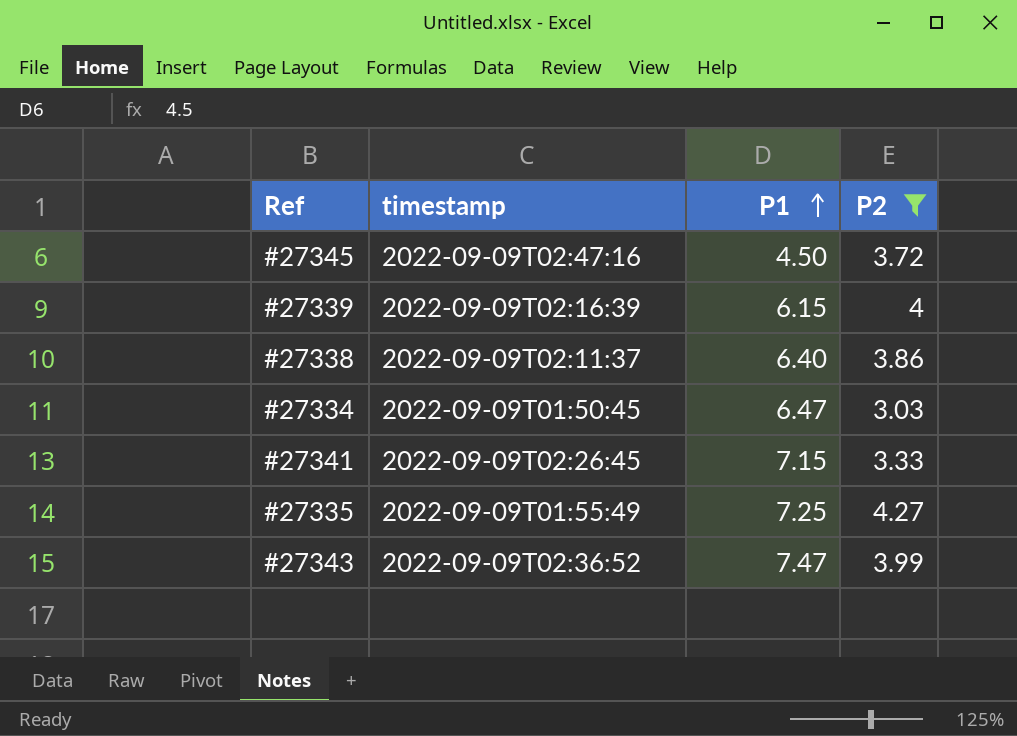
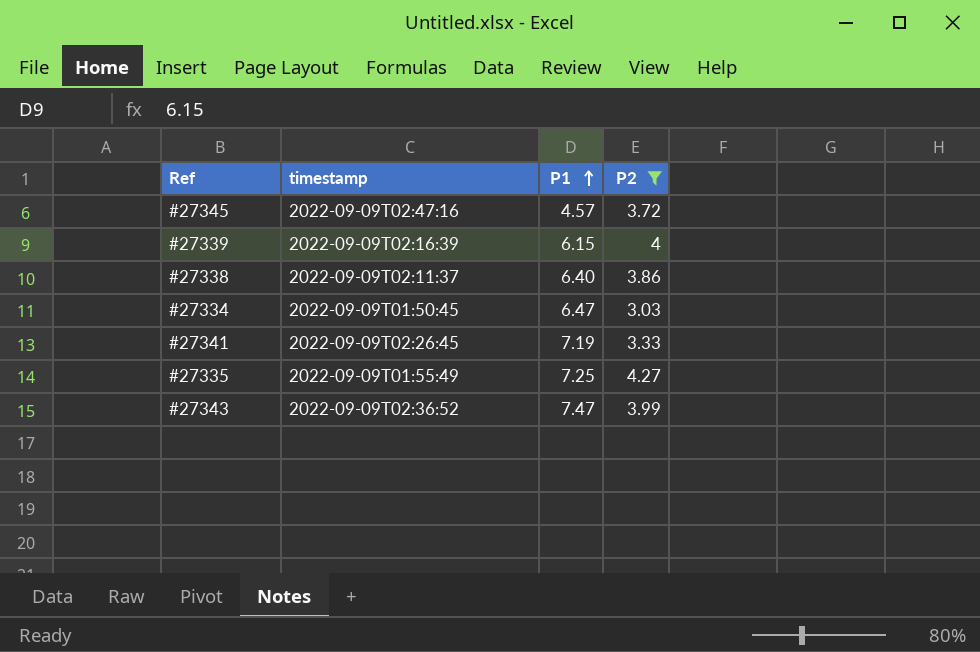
#27345 | P1: 4.50 -> 4.57
#27341 | P1: 7.15 -> 7.19

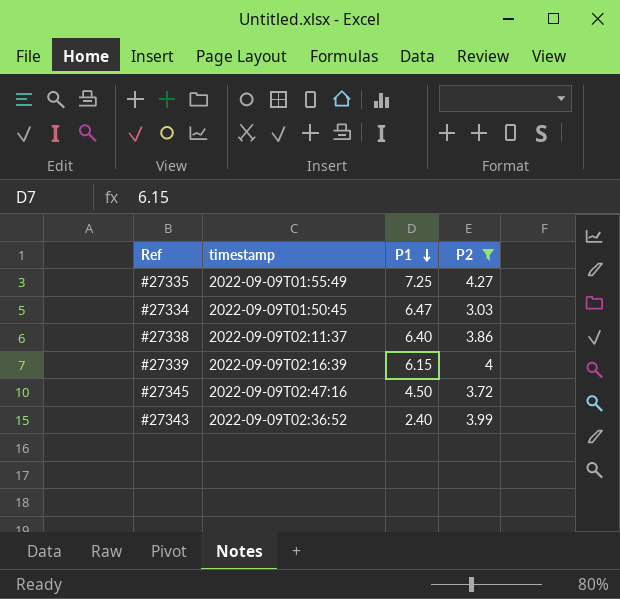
row order: P1 ascending -> P1 descending
row #27341: 2022-09-09T02:26:45 | 7.19 | 3.33 -> none
#27345 | P1: 4.57 -> 4.50
#27343 | P1: 7.47 -> 2.40

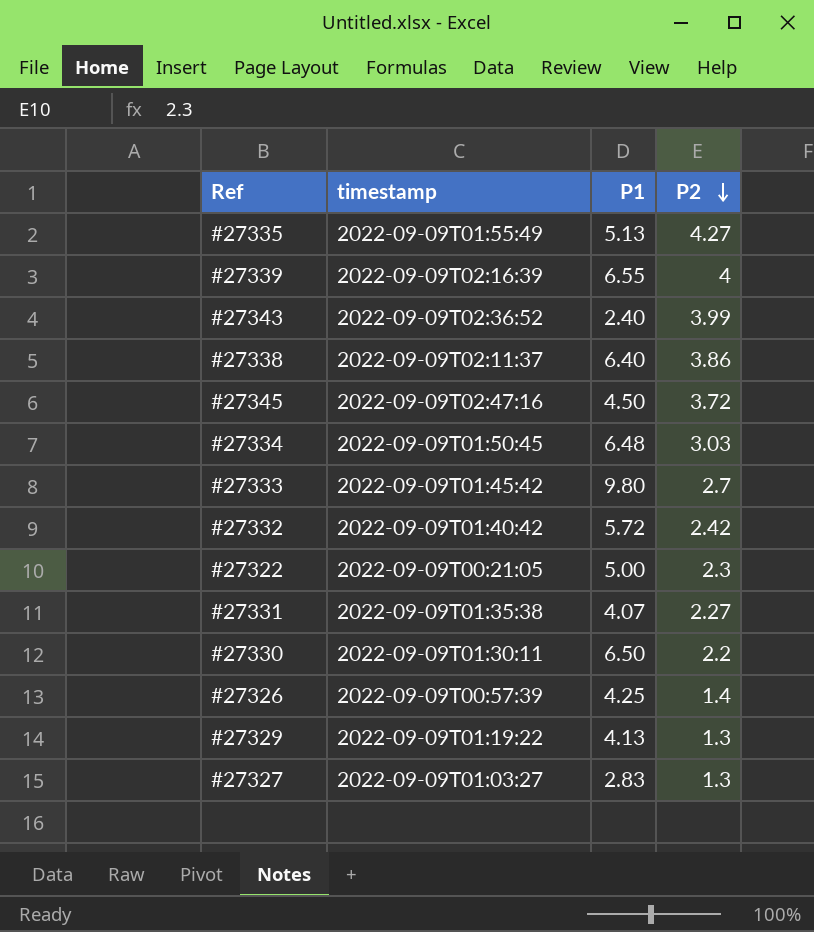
filter: P2 >= 3.03 -> none
row order: P1 descending -> P2 descending
#27335 | P1: 7.25 -> 5.13
#27339 | P1: 6.15 -> 6.55
#27334 | P1: 6.47 -> 6.48

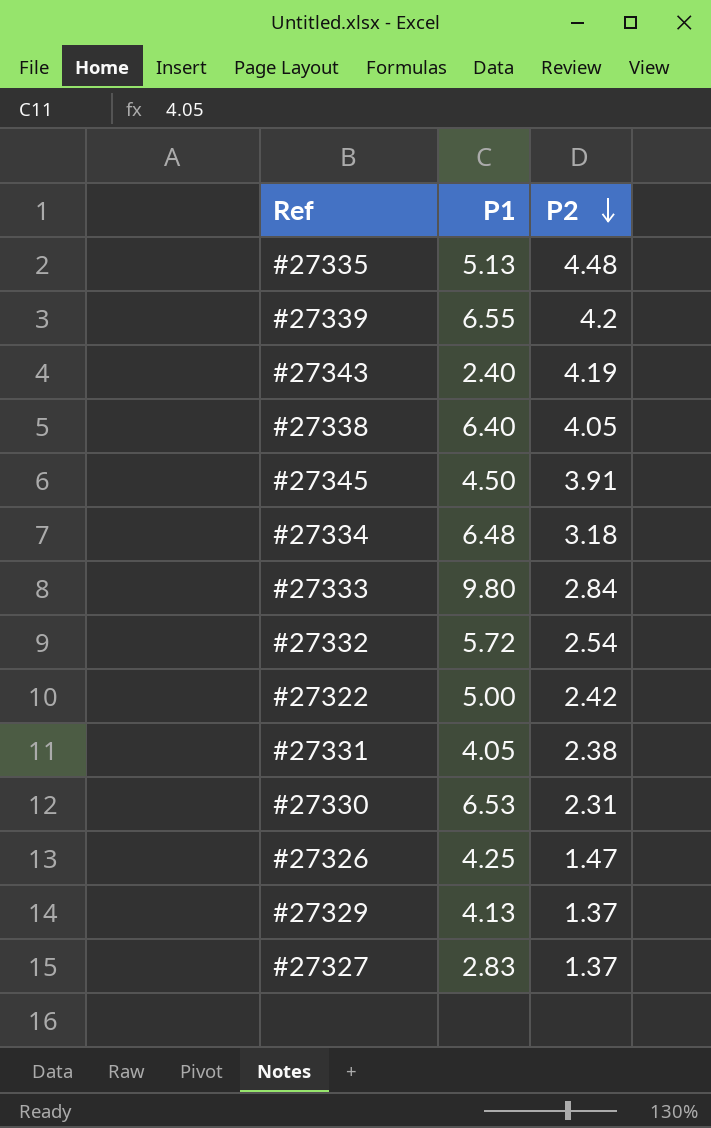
column timestamp | position: 2 -> none
#27335 | P2: 4.27 -> 4.48
#27339 | P2: 4 -> 4.2
#27343 | P2: 3.99 -> 4.19
#27338 | P2: 3.86 -> 4.05
#27345 | P2: 3.72 -> 3.91
#27334 | P2: 3.03 -> 3.18
#27333 | P2: 2.7 -> 2.84
#27332 | P2: 2.42 -> 2.54
#27322 | P2: 2.3 -> 2.42
#27331 | P1: 4.07 -> 4.05
#27331 | P2: 2.27 -> 2.38
#27330 | P1: 6.50 -> 6.53
#27330 | P2: 2.2 -> 2.31
#27326 | P2: 1.4 -> 1.47
#27329 | P2: 1.3 -> 1.37
#27327 | P2: 1.3 -> 1.37

